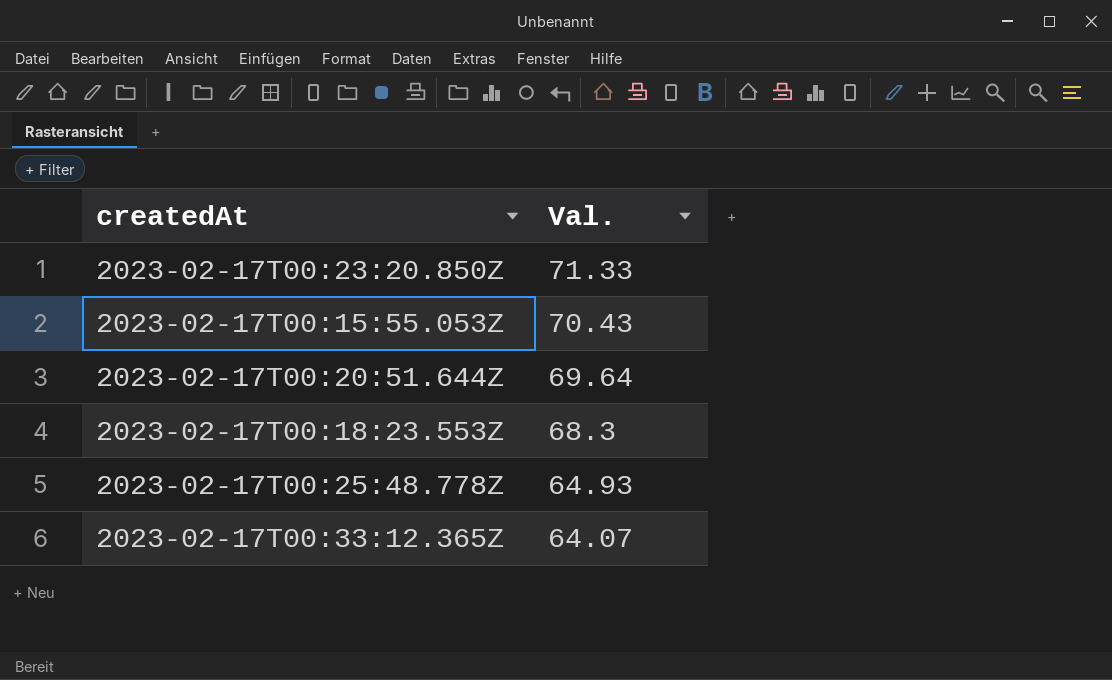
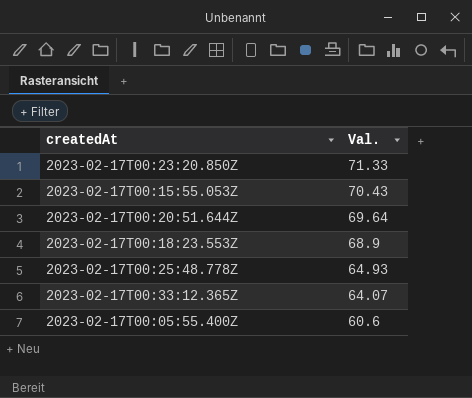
2023-02-17T00:18:23.553Z | Val.: 68.3 -> 68.9
row 2023-02-17T00:05:55.400Z: none -> 60.6

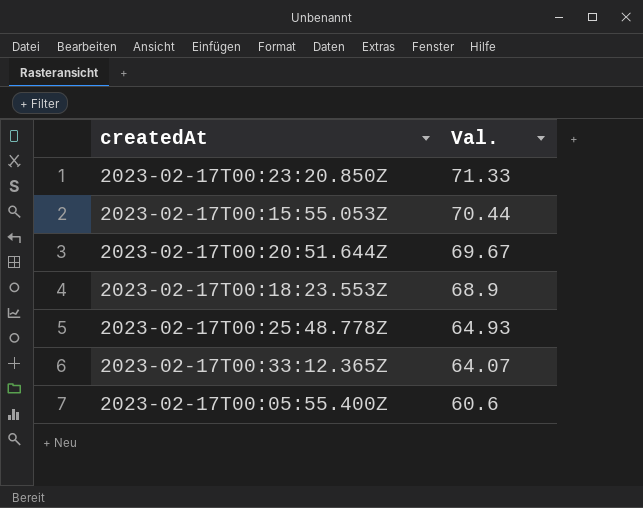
2023-02-17T00:15:55.053Z | Val.: 70.43 -> 70.44
2023-02-17T00:20:51.644Z | Val.: 69.64 -> 69.67

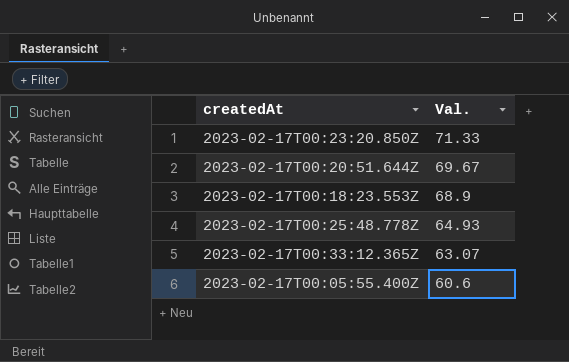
row 2023-02-17T00:15:55.053Z: 70.44 -> none
2023-02-17T00:33:12.365Z | Val.: 64.07 -> 63.07

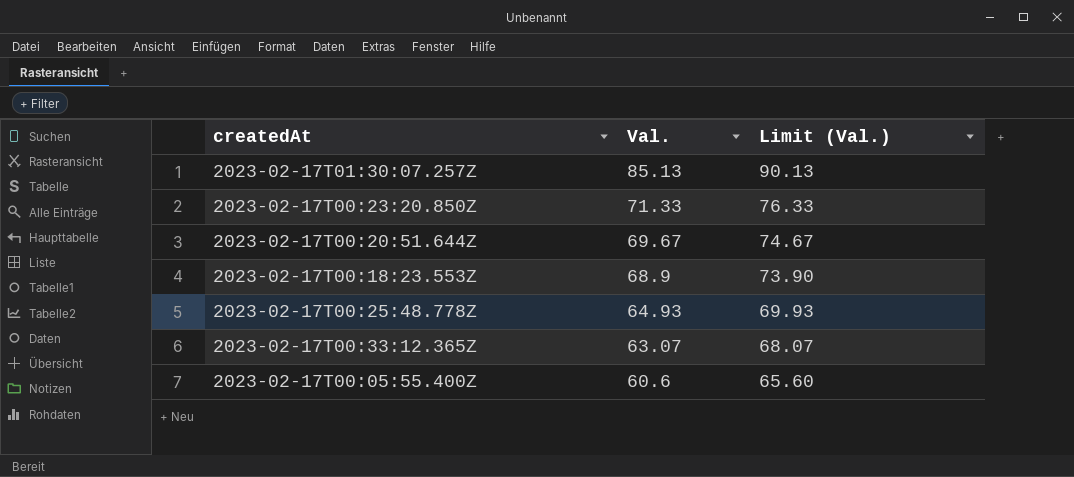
column Limit (Val.) | formula: none -> [Val.] + 5
row 2023-02-17T01:30:07.257Z: none -> 85.13 | 90.13

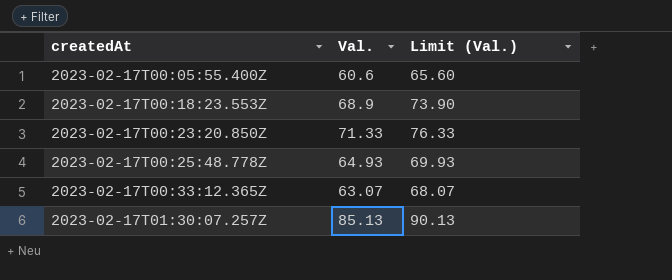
row order: Val. descending -> createdAt ascending
row 2023-02-17T00:20:51.644Z: 69.67 | 74.67 -> none

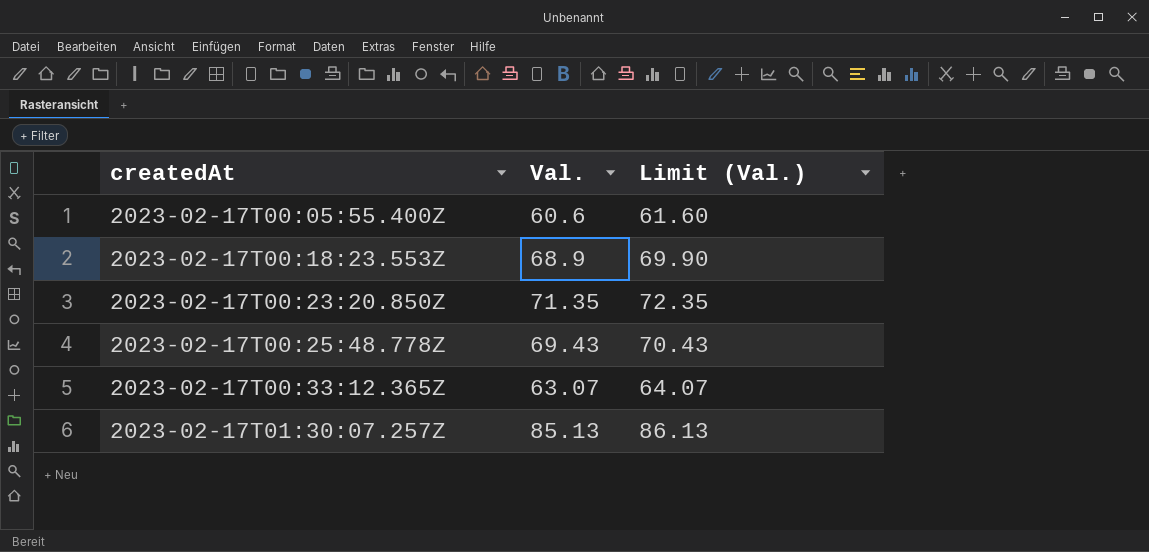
column Limit (Val.) | formula: [Val.] + 5 -> [Val.] + 1
2023-02-17T00:23:20.850Z | Val.: 71.33 -> 71.35
2023-02-17T00:25:48.778Z | Val.: 64.93 -> 69.43

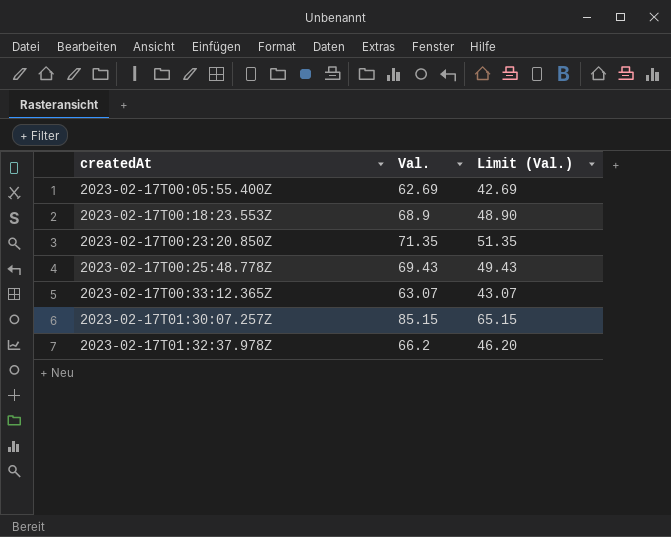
column Limit (Val.) | formula: [Val.] + 1 -> [Val.] - 20
2023-02-17T00:05:55.400Z | Val.: 60.6 -> 62.69
2023-02-17T01:30:07.257Z | Val.: 85.13 -> 85.15
row 2023-02-17T01:32:37.978Z: none -> 66.2 | 46.20

